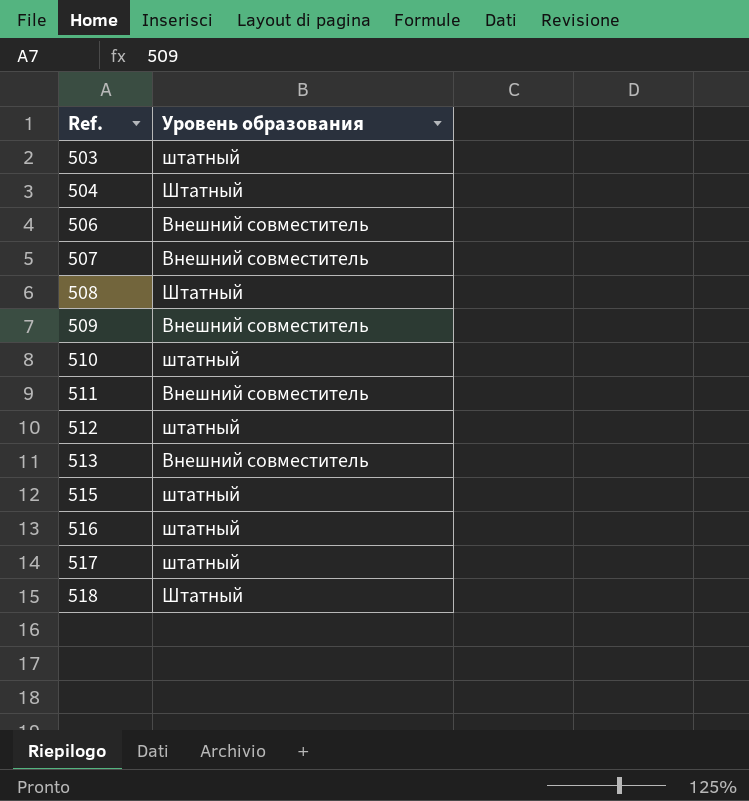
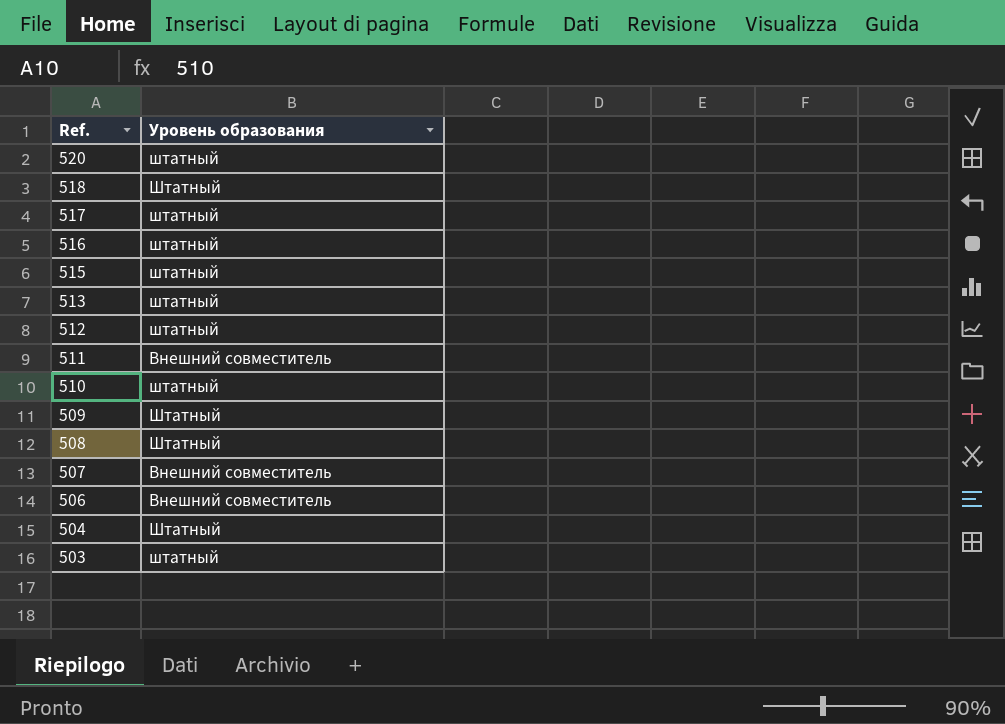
row order: Ref. ascending -> Ref. descending
row 520: none -> штатный
513 | Уровень образования: Внешний совместитель -> штатный
509 | Уровень образования: Внешний совместитель -> Штатный

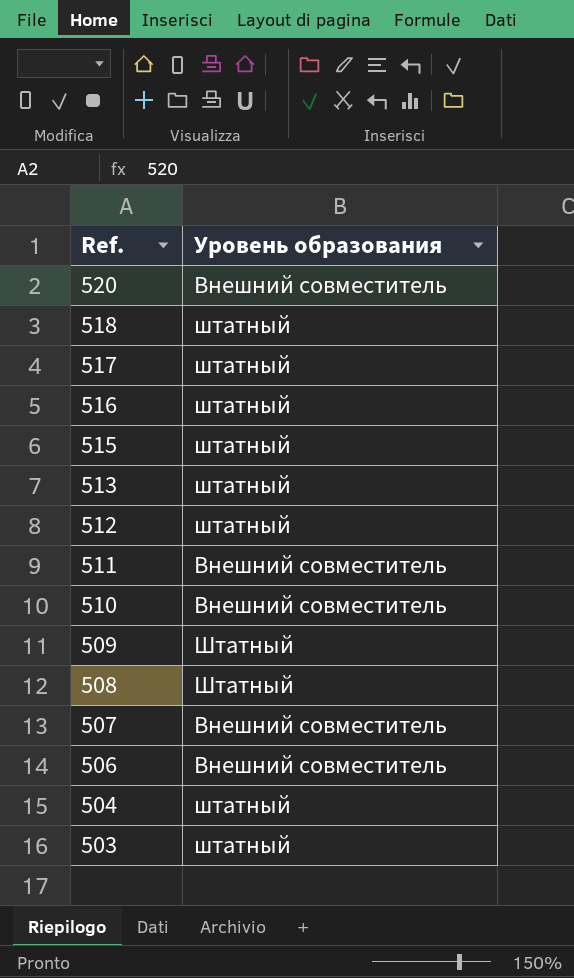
520 | Уровень образования: штатный -> Внешний совместитель
518 | Уровень образования: Штатный -> штатный
510 | Уровень образования: штатный -> Внешний совместитель
504 | Уровень образования: Штатный -> штатный

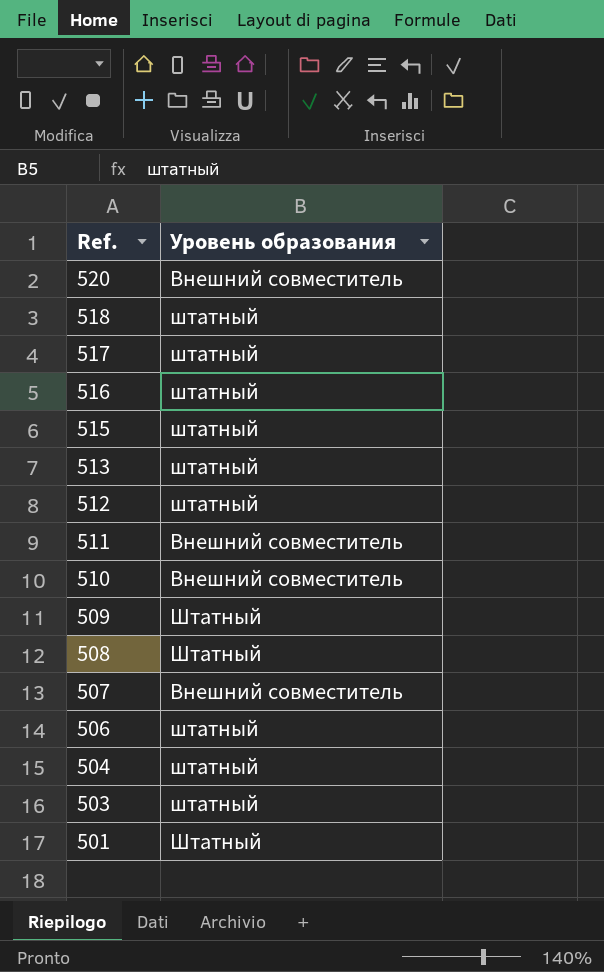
506 | Уровень образования: Внешний совместитель -> штатный
row 501: none -> Штатный

